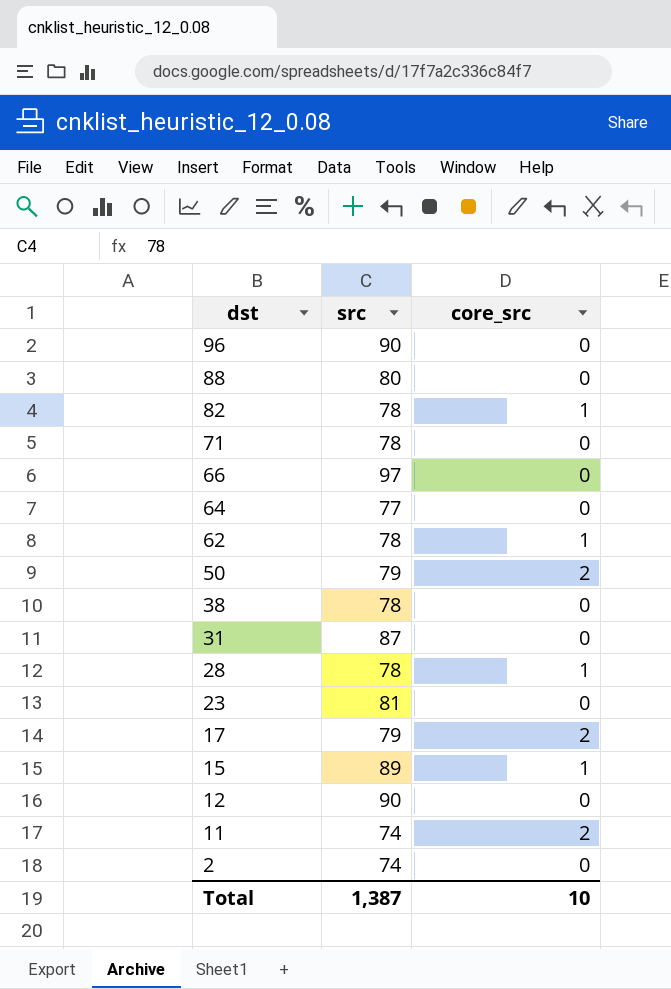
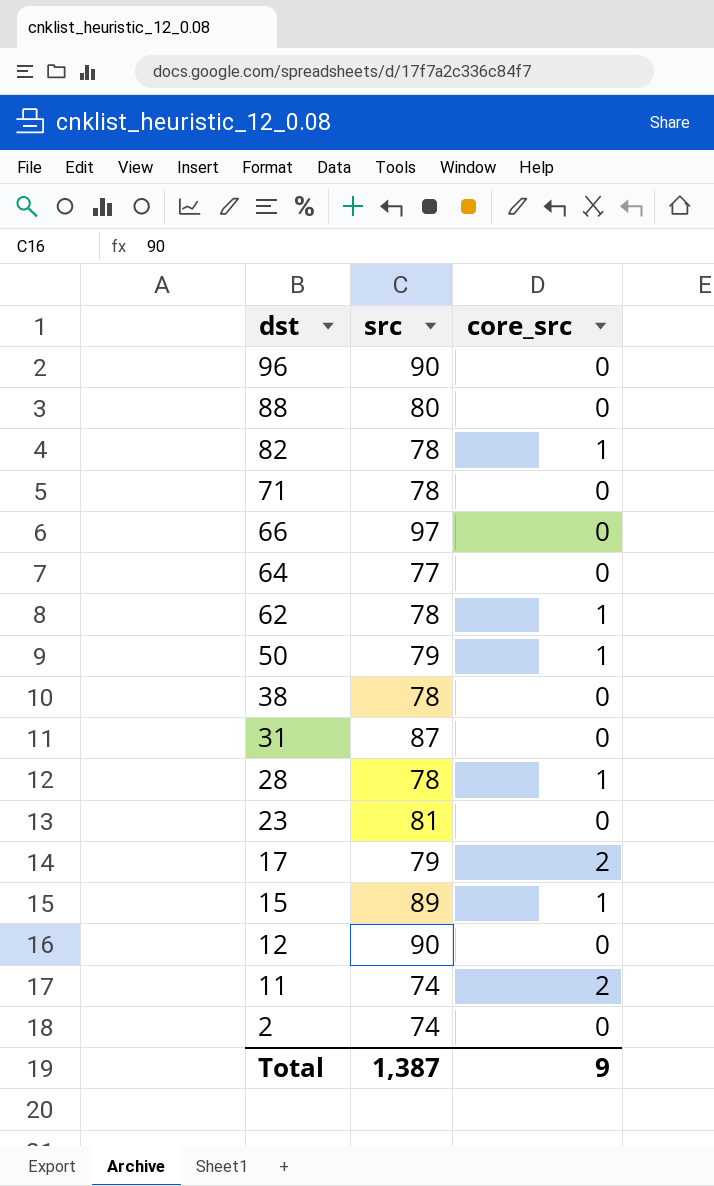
50 | core_src: 2 -> 1
Total | core_src: 10 -> 9

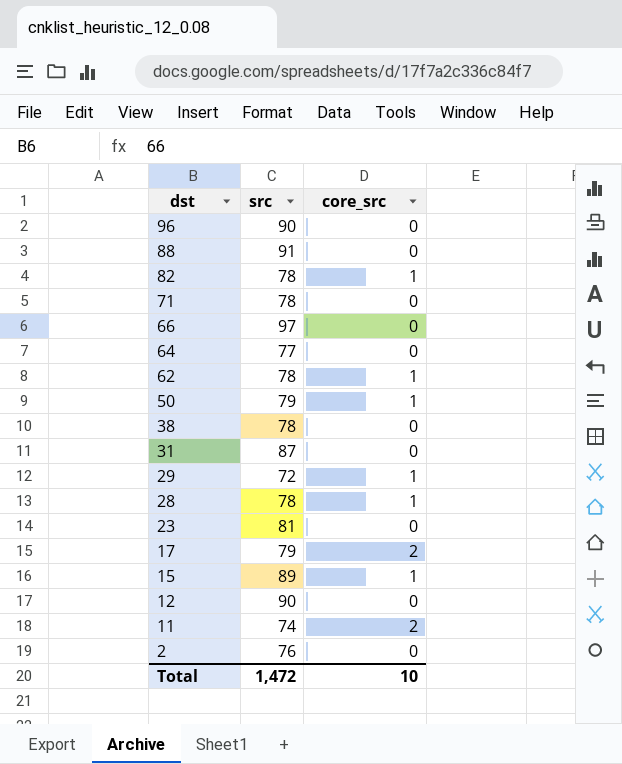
88 | src: 80 -> 91
row 29: none -> 72 | 1
2 | src: 74 -> 76
Total | src: 1,387 -> 1,472
Total | core_src: 9 -> 10

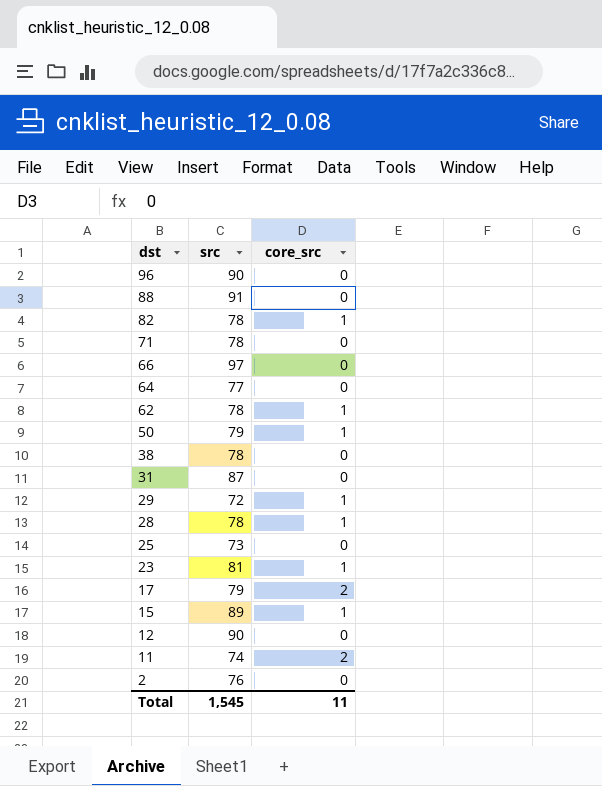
row 25: none -> 73 | 0
23 | core_src: 0 -> 1
Total | src: 1,472 -> 1,545
Total | core_src: 10 -> 11

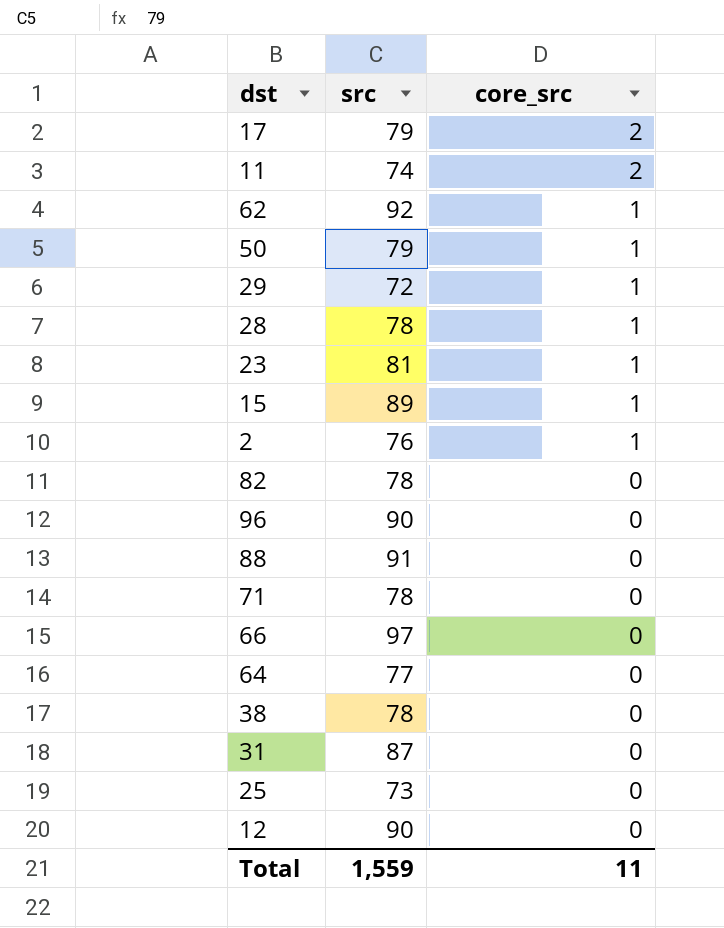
row order: dst descending -> core_src descending
62 | src: 78 -> 92
2 | core_src: 0 -> 1
82 | core_src: 1 -> 0
Total | src: 1,545 -> 1,559

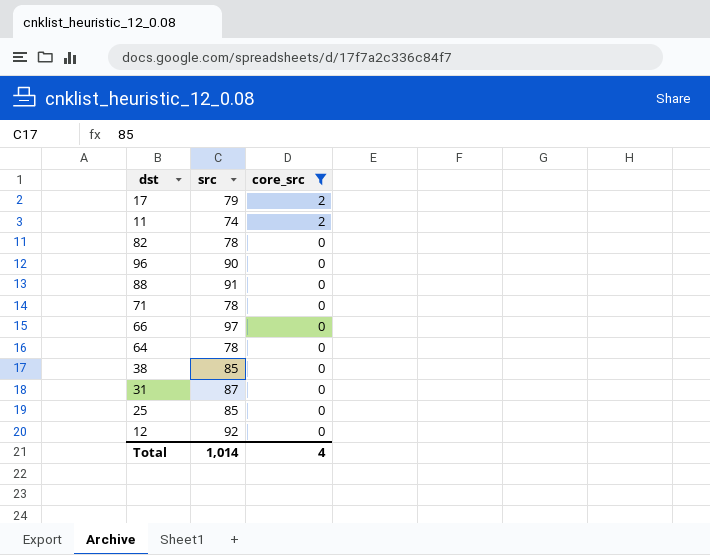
filter: none -> core_src != 1
64 | src: 77 -> 78
38 | src: 78 -> 85
25 | src: 73 -> 85
12 | src: 90 -> 92
Total | src: 1,559 -> 1,014
Total | core_src: 11 -> 4

